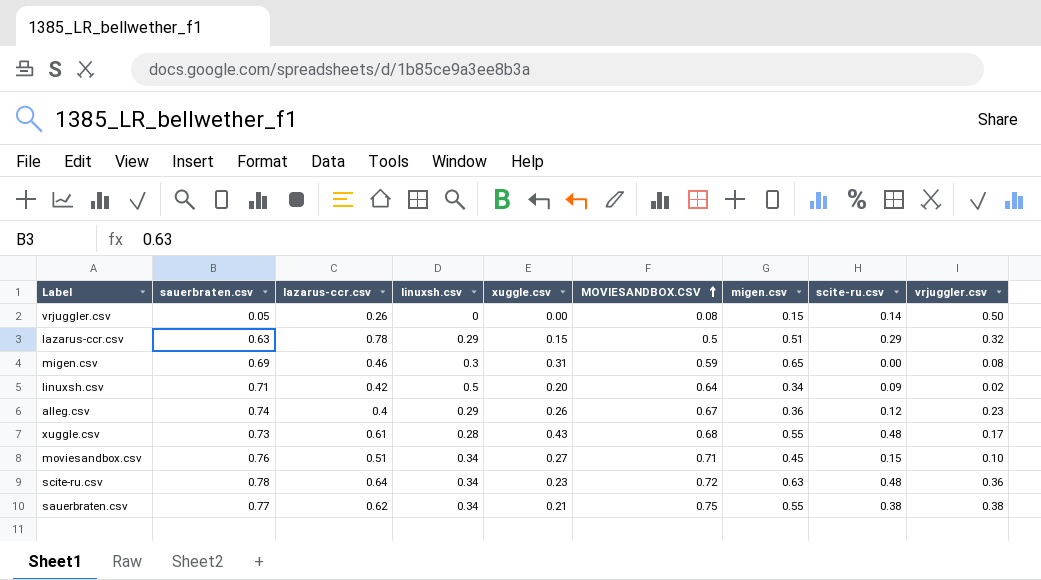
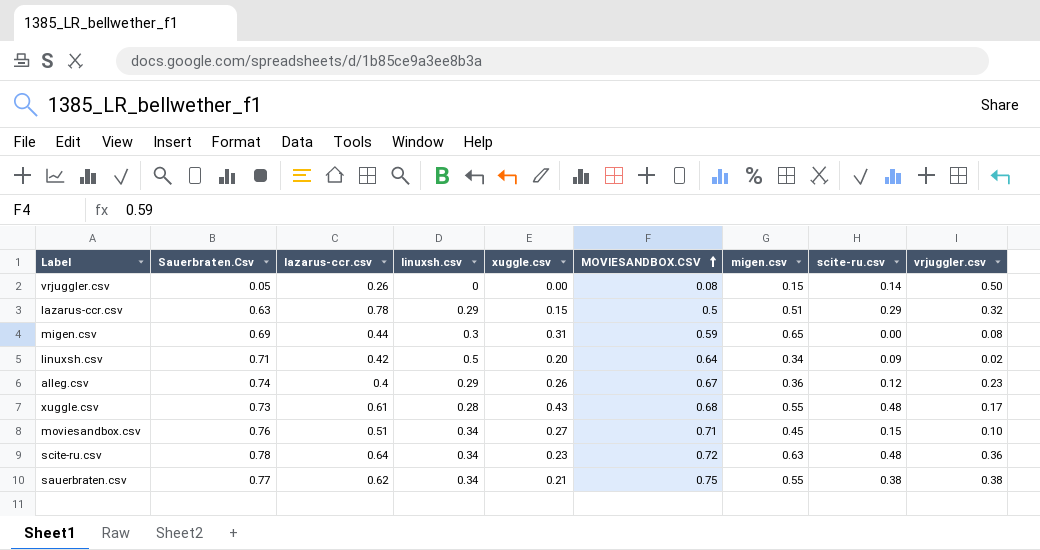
column name: sauerbraten.csv -> Sauerbraten.Csv
migen.csv | lazarus-ccr.csv: 0.46 -> 0.44

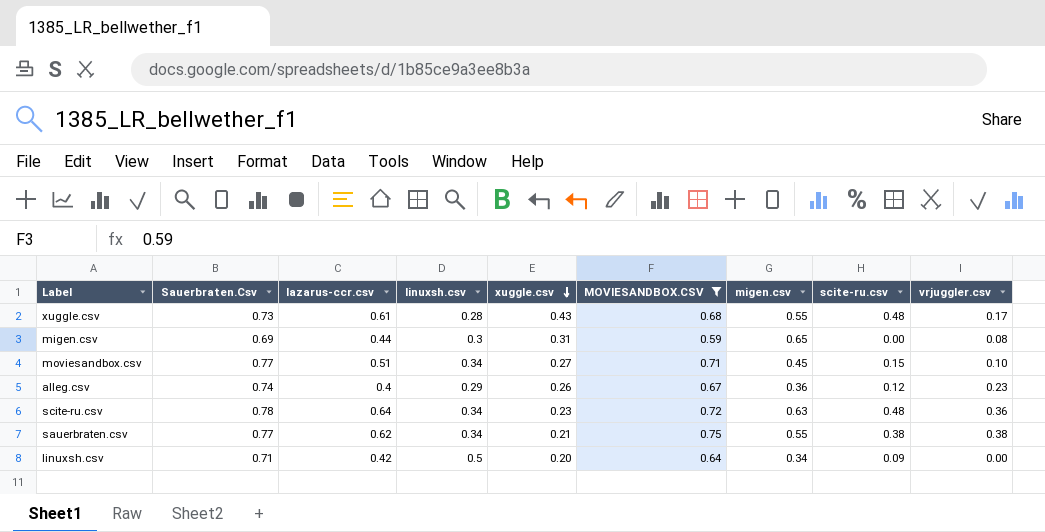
filter: none -> MOVIESANDBOX.CSV >= 0.59
row order: MOVIESANDBOX.CSV ascending -> xuggle.csv descending
moviesandbox.csv | Sauerbraten.Csv: 0.76 -> 0.77
linuxsh.csv | vrjuggler.csv: 0.02 -> 0.00

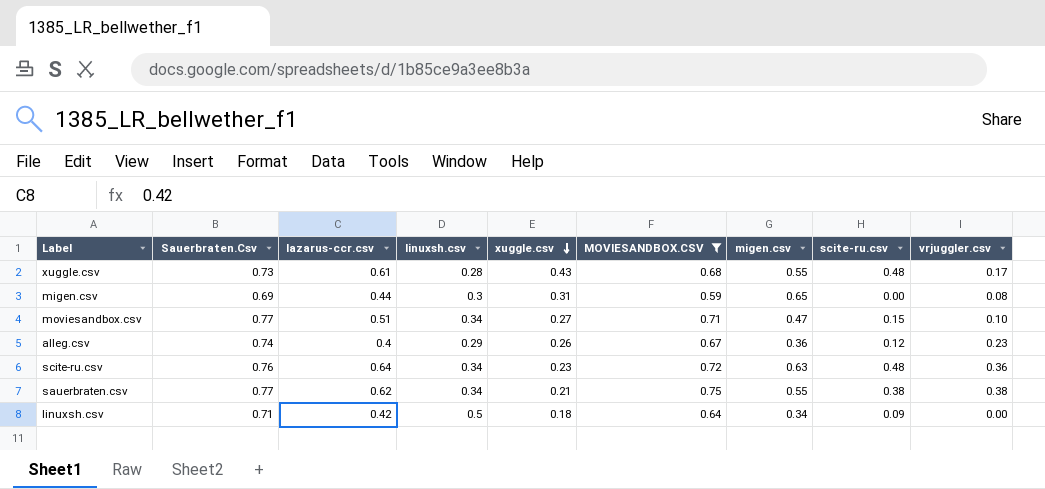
moviesandbox.csv | migen.csv: 0.45 -> 0.47
scite-ru.csv | Sauerbraten.Csv: 0.78 -> 0.76
linuxsh.csv | xuggle.csv: 0.20 -> 0.18

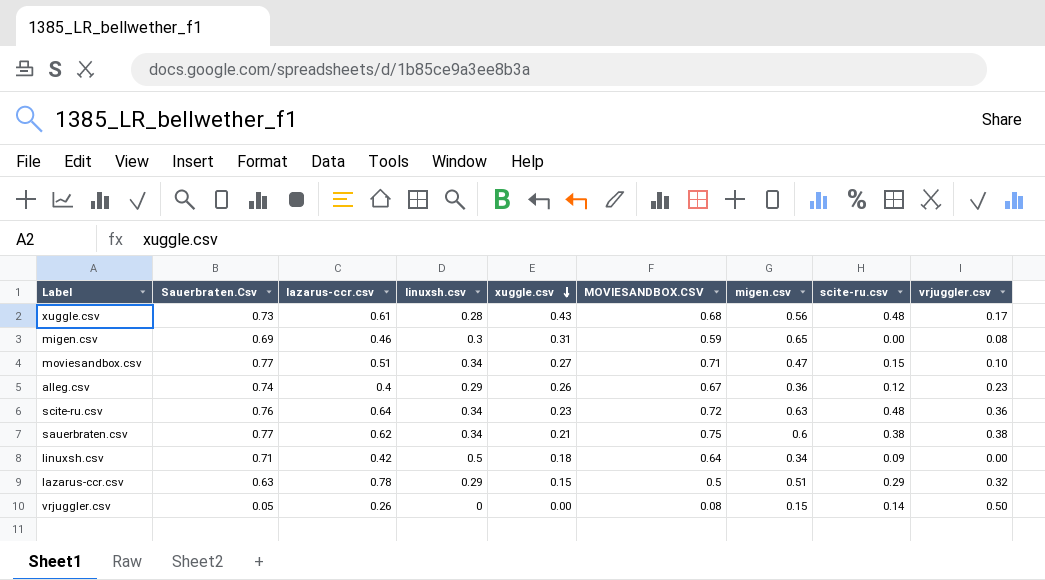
filter: MOVIESANDBOX.CSV >= 0.59 -> none
xuggle.csv | migen.csv: 0.55 -> 0.56
migen.csv | lazarus-ccr.csv: 0.44 -> 0.46
sauerbraten.csv | migen.csv: 0.55 -> 0.6

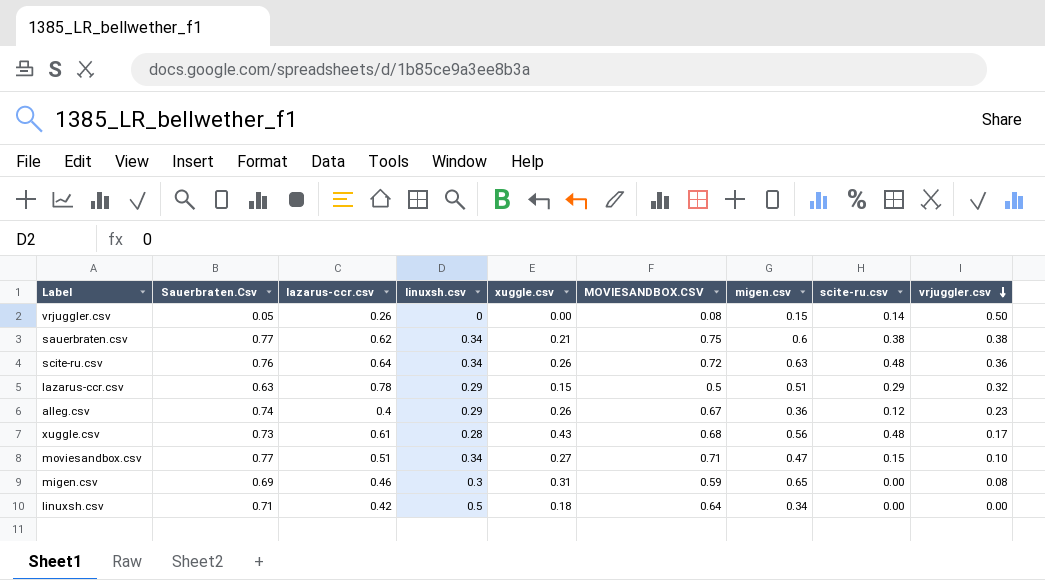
row order: xuggle.csv descending -> vrjuggler.csv descending
scite-ru.csv | xuggle.csv: 0.23 -> 0.26
linuxsh.csv | scite-ru.csv: 0.09 -> 0.00

